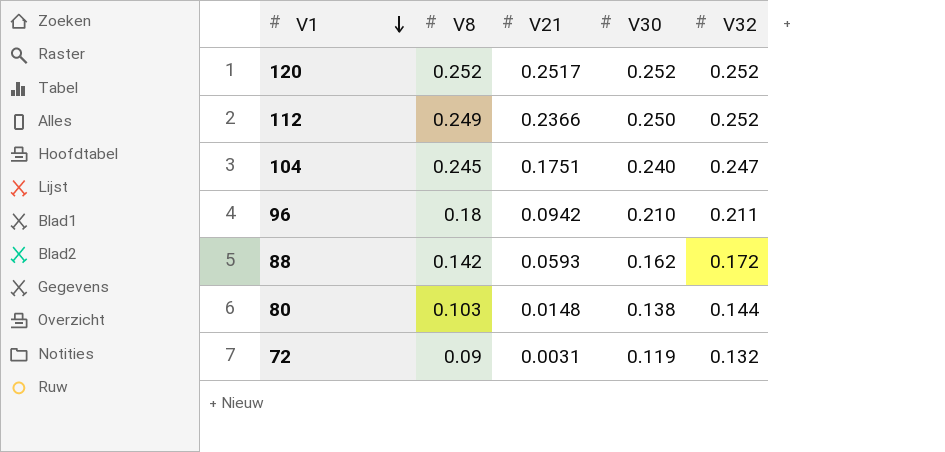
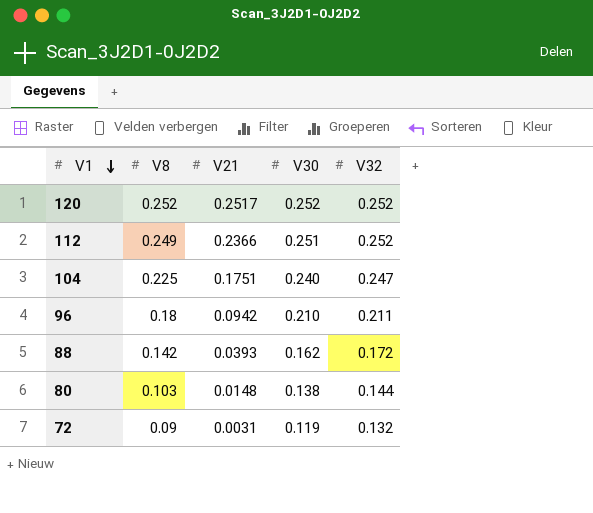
112 | V30: 0.250 -> 0.251
104 | V8: 0.245 -> 0.225
88 | V21: 0.0593 -> 0.0393

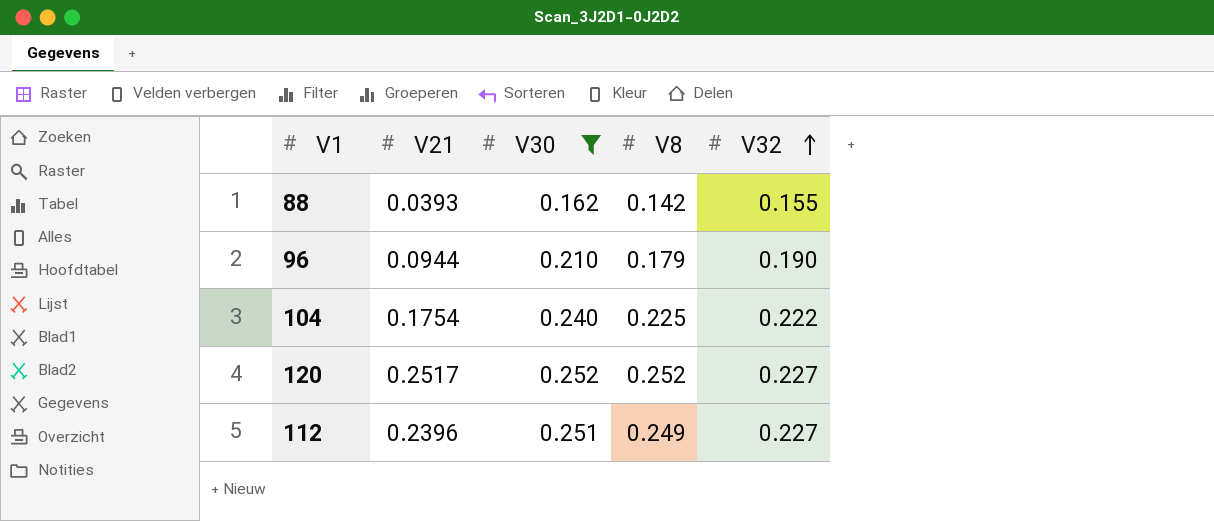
filter: none -> V30 >= 0.162
row order: V1 descending -> V32 ascending
column V8 | position: 2 -> 4
88 | V32: 0.172 -> 0.155
96 | V21: 0.0942 -> 0.0944
96 | V8: 0.18 -> 0.179
96 | V32: 0.211 -> 0.190
104 | V21: 0.1751 -> 0.1754
104 | V32: 0.247 -> 0.222
120 | V32: 0.252 -> 0.227
112 | V21: 0.2366 -> 0.2396
112 | V32: 0.252 -> 0.227

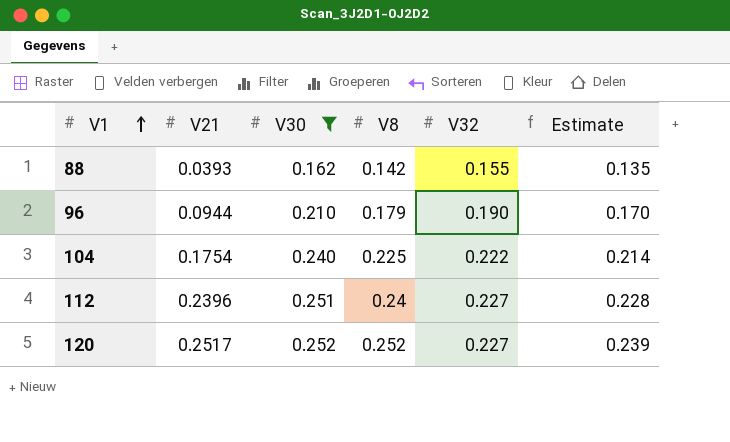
row order: V32 ascending -> V1 ascending
column Estimate | formula: none -> [V8] * 0.95
112 | V8: 0.249 -> 0.24

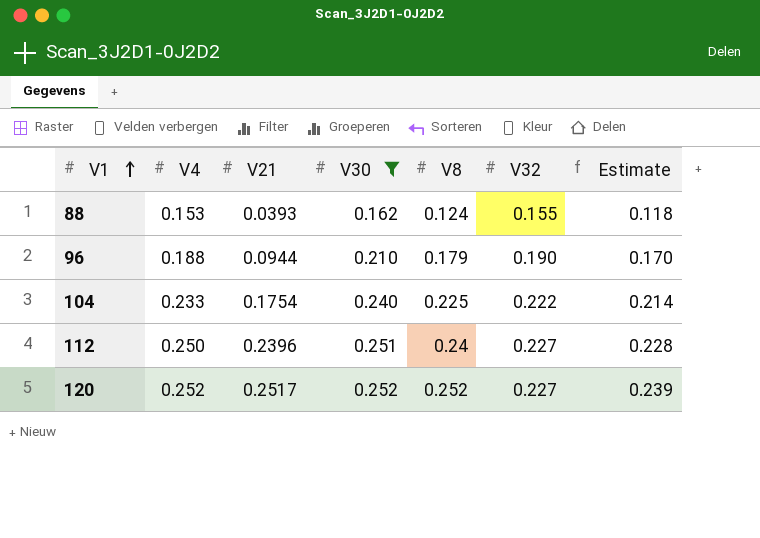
column V4 | position: none -> 2
88 | V8: 0.142 -> 0.124
88 | Estimate: 0.135 -> 0.118

